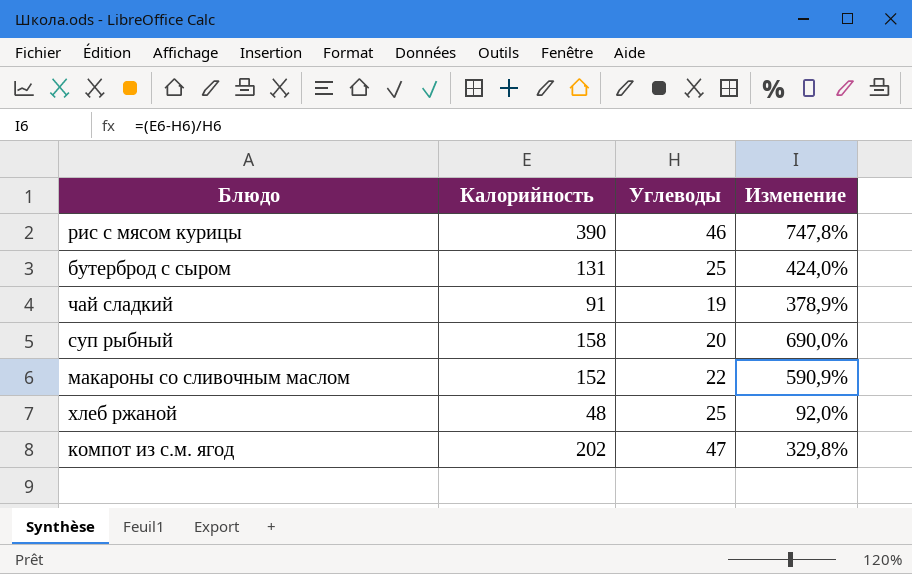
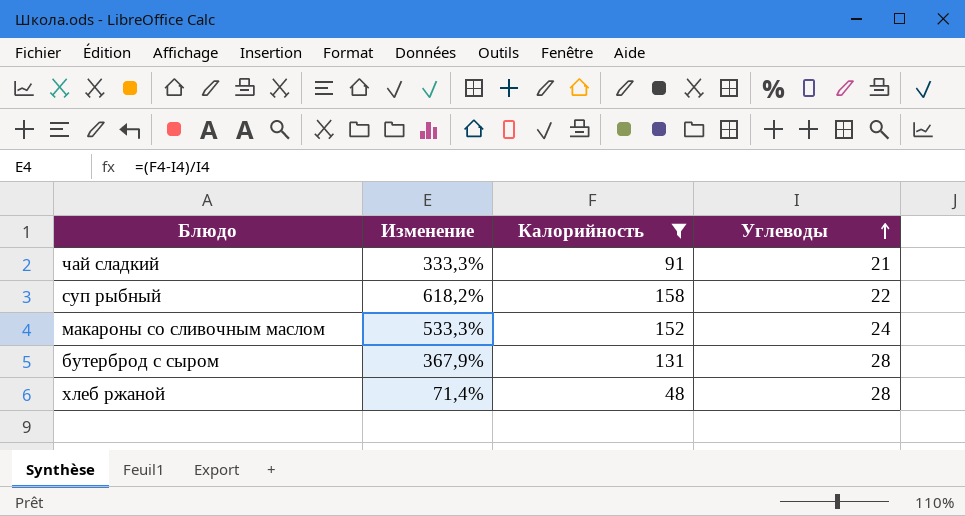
filter: none -> Калорийность <= 158
row order: none -> Углеводы ascending
column Изменение | position: 4 -> 2
чай сладкий | Изменение: 378,9% -> 333,3%
чай сладкий | Углеводы: 19 -> 21
суп рыбный | Изменение: 690,0% -> 618,2%
суп рыбный | Углеводы: 20 -> 22
макароны со сливочным маслом | Изменение: 590,9% -> 533,3%
макароны со сливочным маслом | Углеводы: 22 -> 24
бутерброд с сыром | Изменение: 424,0% -> 367,9%
бутерброд с сыром | Углеводы: 25 -> 28
хлеб ржаной | Изменение: 92,0% -> 71,4%
хлеб ржаной | Углеводы: 25 -> 28

